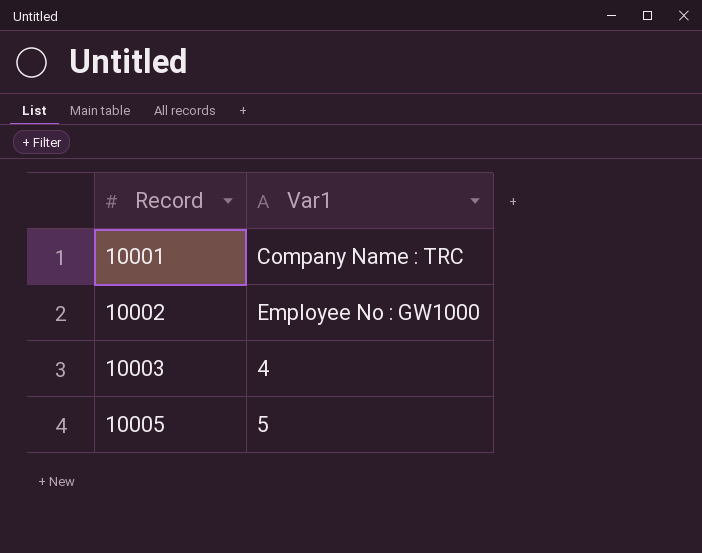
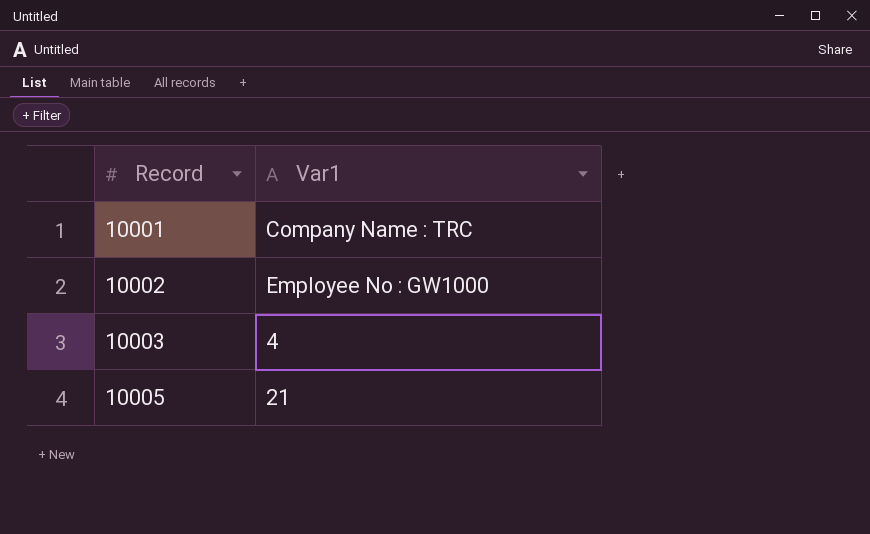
10005 | Var1: 5 -> 21

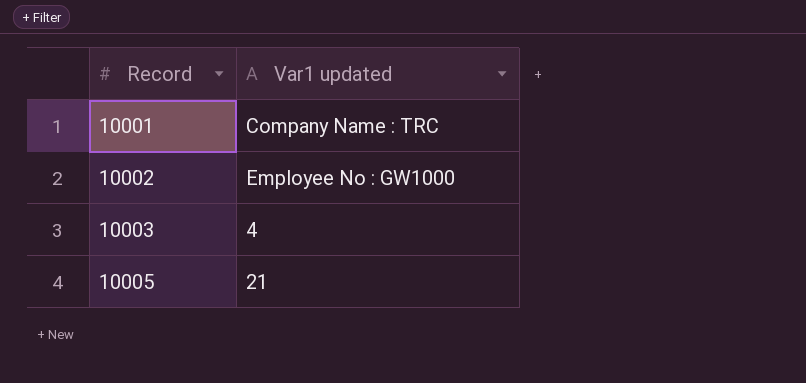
column name: Var1 -> Var1 updated

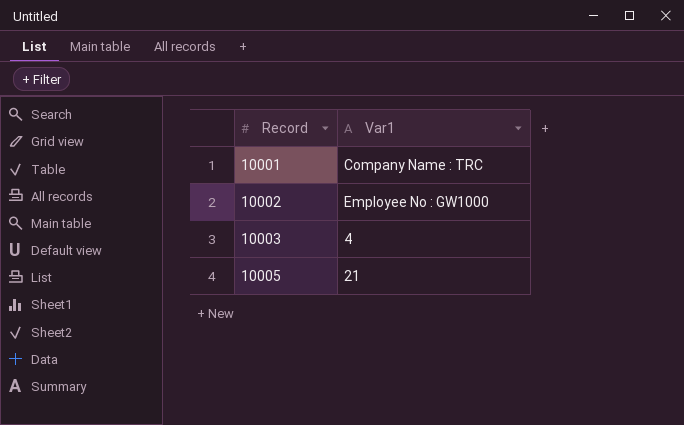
column name: Var1 updated -> Var1

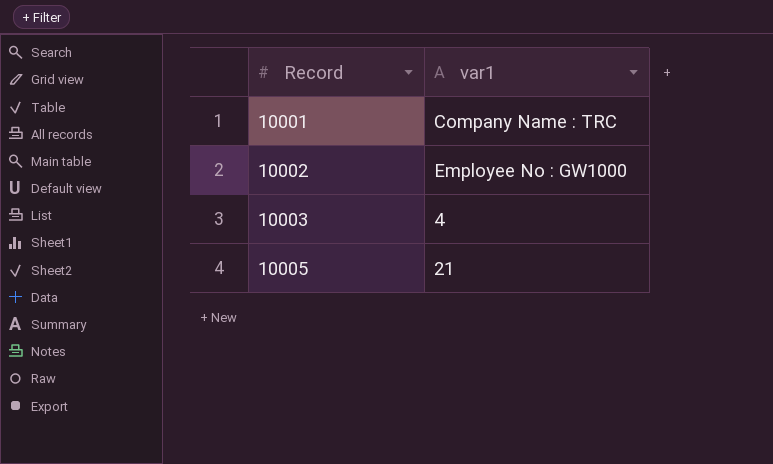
column name: Var1 -> var1

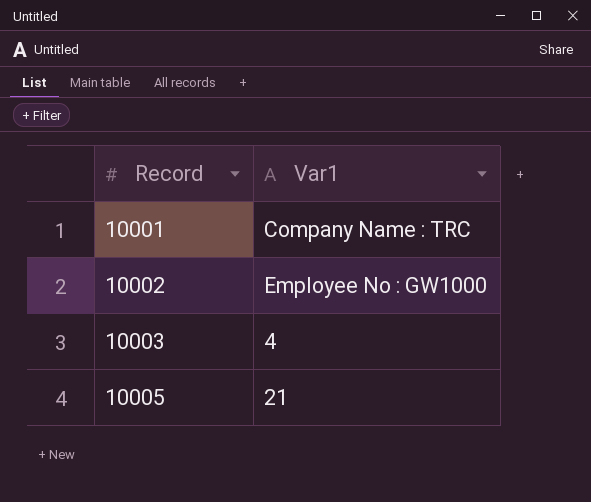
column name: var1 -> Var1

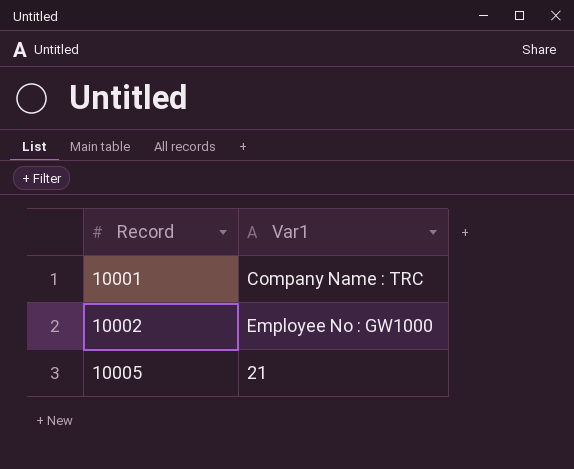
row 10003: 4 -> none

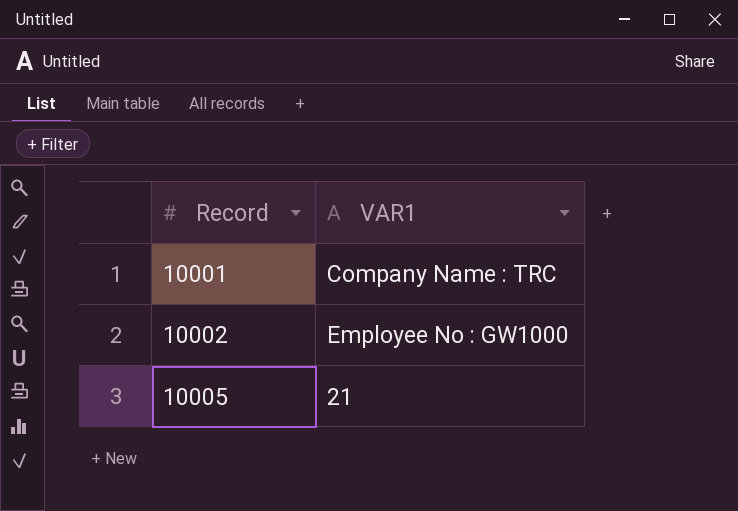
column name: Var1 -> VAR1

